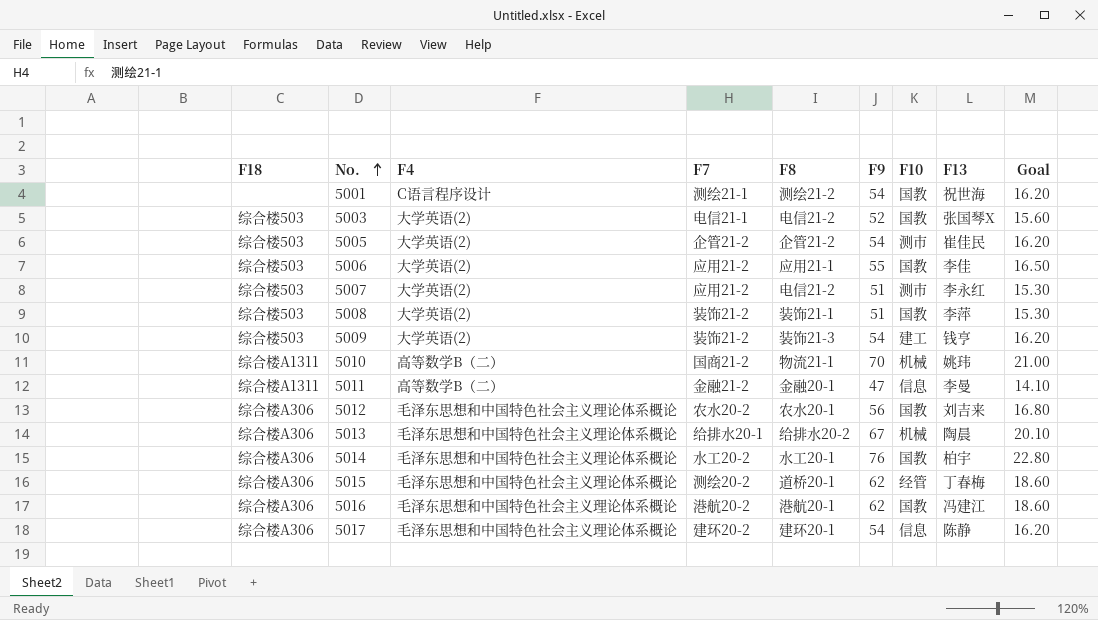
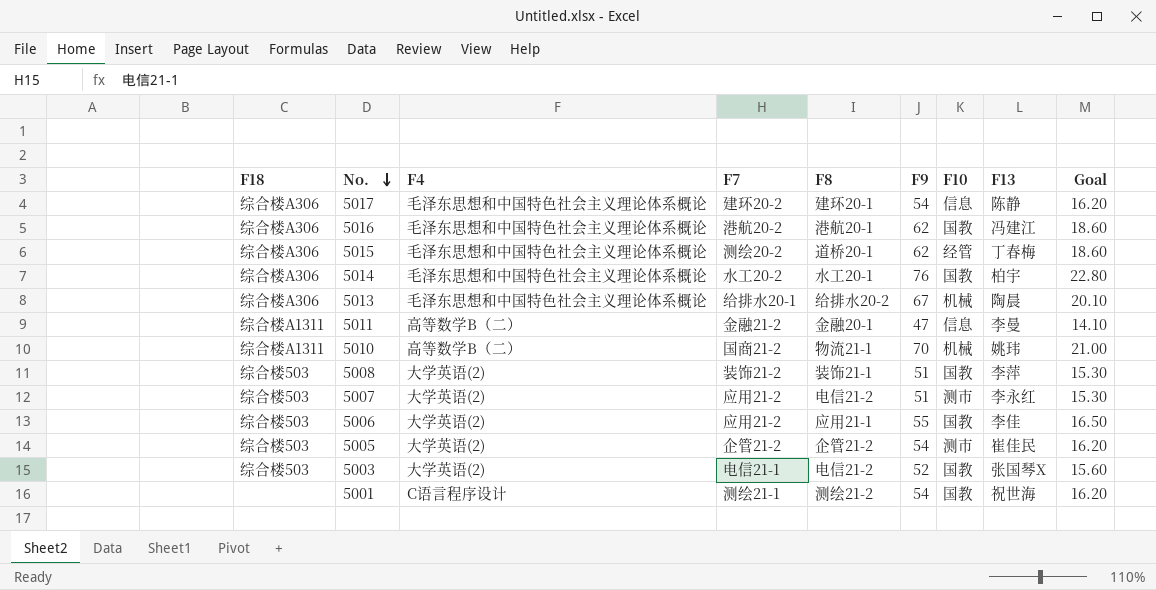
row order: No. ascending -> No. descending
row 5009: 综合楼503 | 大学英语(2) | 装饰21-2 | 装饰21-3 | 54 | 建工 | 钱亨 | 16.20 -> none
row 5012: 综合楼A306 | 毛泽东思想和中国特色社会主义理论体系概论 | 农水20-2 | 农水20-1 | 56 | 国教 | 刘吉来 | 16.80 -> none

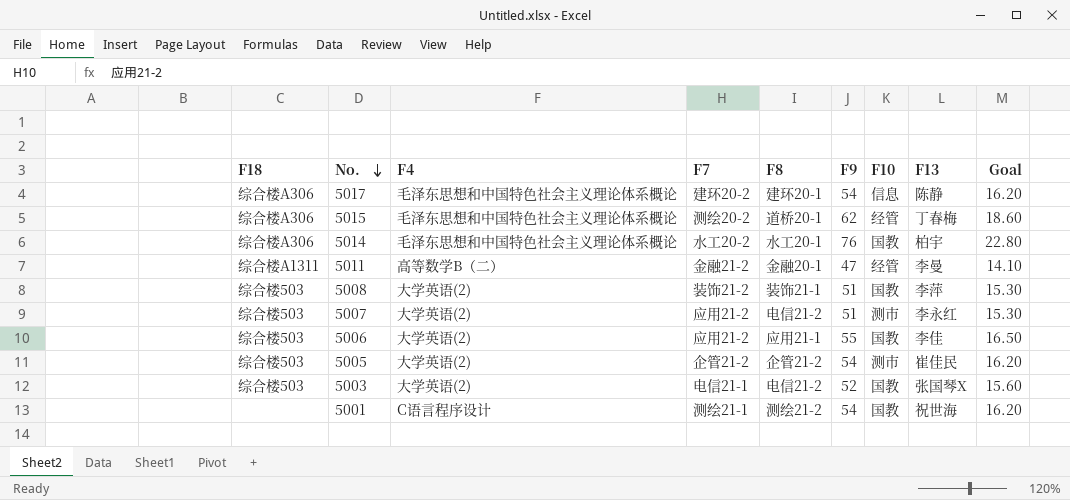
row 5016: 综合楼A306 | 毛泽东思想和中国特色社会主义理论体系概论 | 港航20-2 | 港航20-1 | 62 | 国教 | 冯建江 | 18.60 -> none
row 5013: 综合楼A306 | 毛泽东思想和中国特色社会主义理论体系概论 | 给排水20-1 | 给排水20-2 | 67 | 机械 | 陶晨 | 20.10 -> none
row 5010: 综合楼A1311 | 高等数学B（二） | 国商21-2 | 物流21-1 | 70 | 机械 | 姚玮 | 21.00 -> none
5011 | F10: 信息 -> 经管

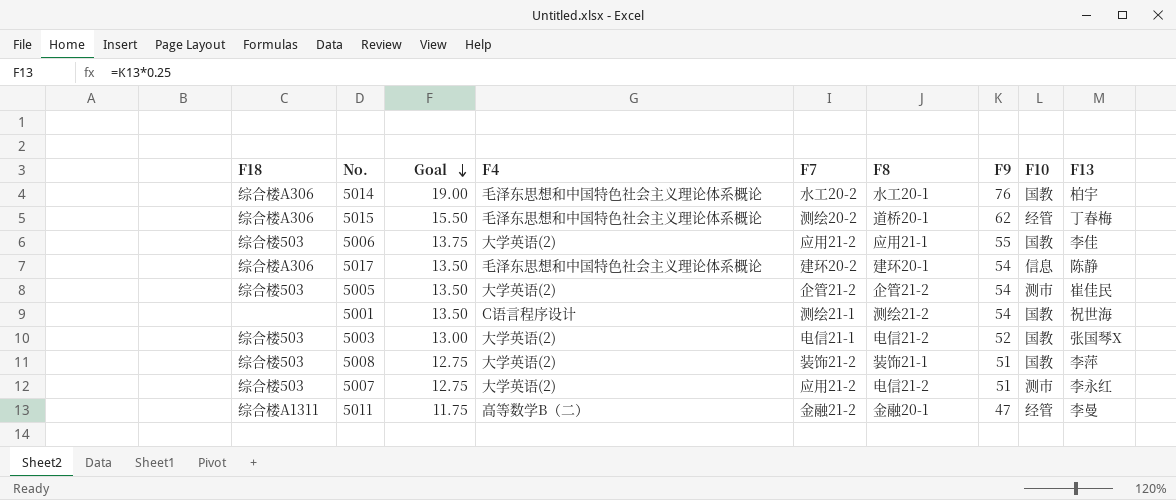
row order: No. descending -> Goal descending
column Goal | formula: [F9] * 0.3 -> [F9] * 0.25
column Goal | position: 9 -> 3

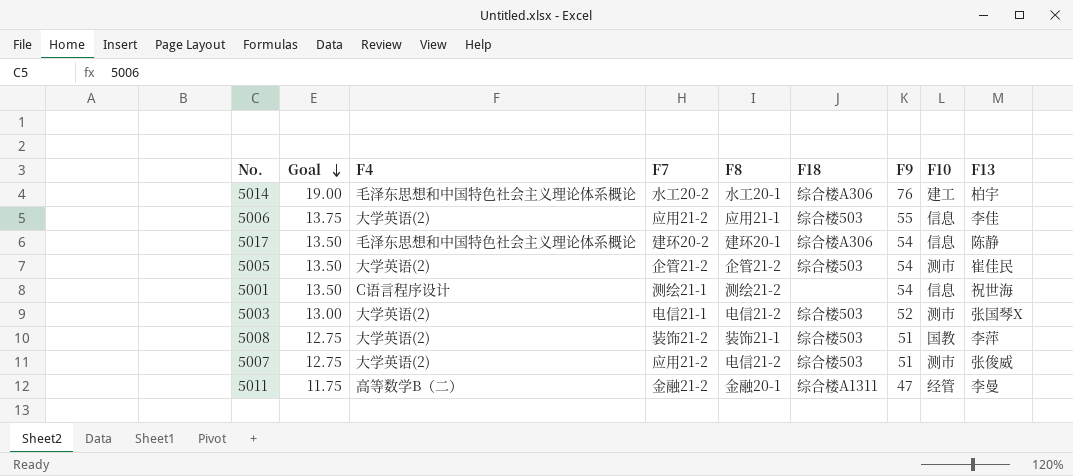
column F18 | position: 1 -> 6
row 5015: 综合楼A306 | 15.50 | 毛泽东思想和中国特色社会主义理论体系概论 | 测绘20-2 | 道桥20-1 | 62 | 经管 | 丁春梅 -> none
5014 | F10: 国教 -> 建工
5006 | F10: 国教 -> 信息
5001 | F10: 国教 -> 信息
5003 | F10: 国教 -> 测市
5007 | F13: 李永红 -> 张俊威

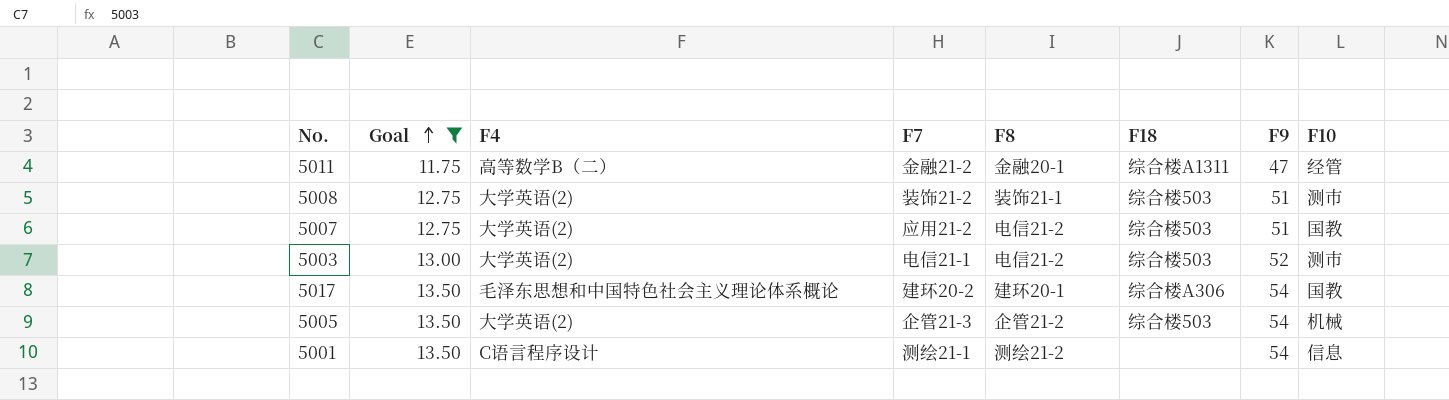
filter: none -> Goal <= 13.50
row order: Goal descending -> Goal ascending
column F13 | position: 9 -> none
5008 | F10: 国教 -> 测市
5007 | F10: 测市 -> 国教
5017 | F10: 信息 -> 国教
5005 | F7: 企管21-2 -> 企管21-3
5005 | F10: 测市 -> 机械

